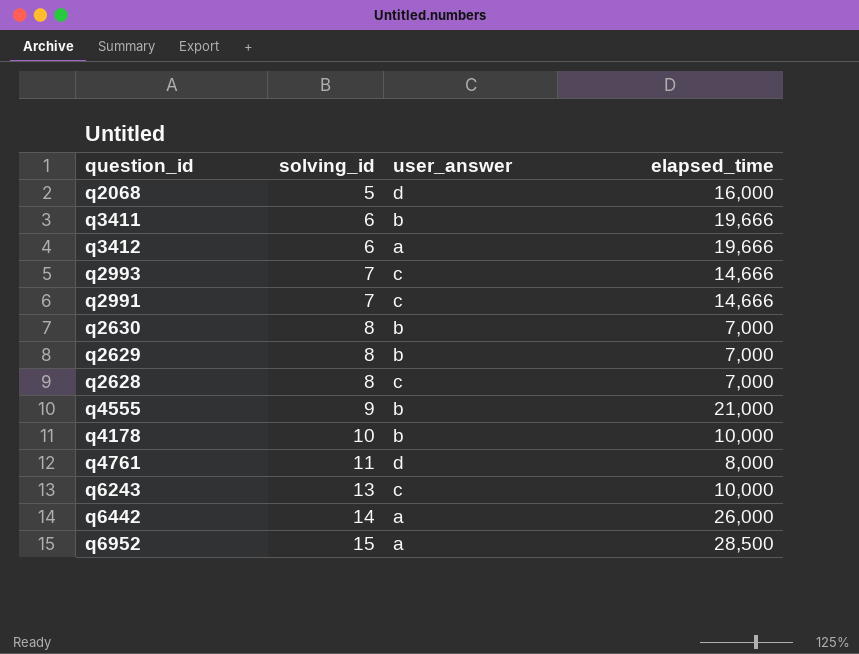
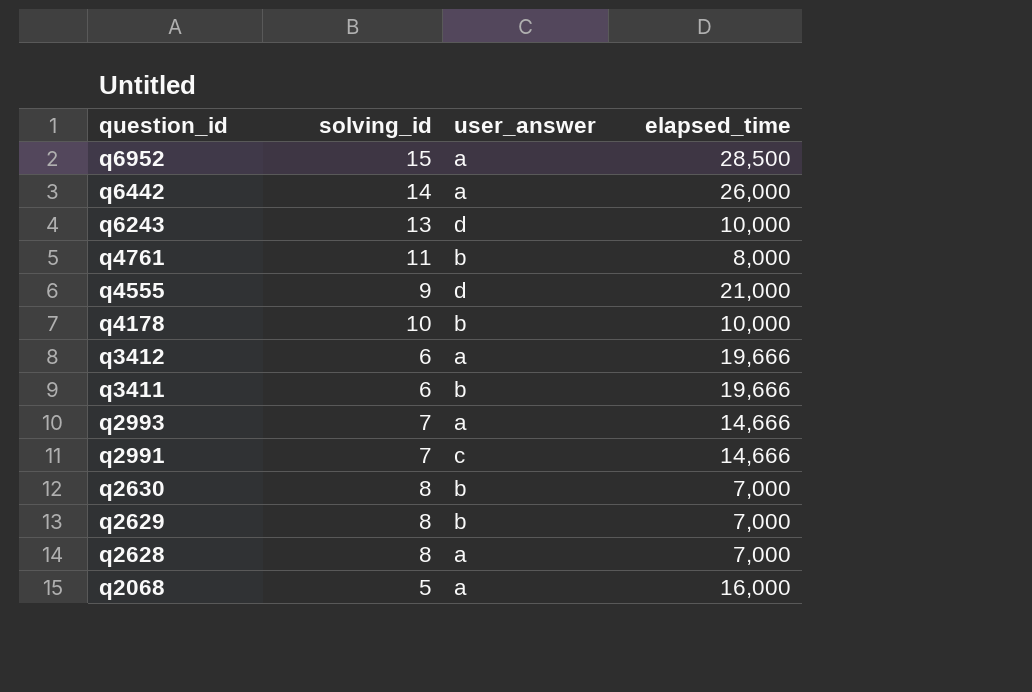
row order: solving_id ascending -> question_id descending
q6243 | user_answer: c -> d
q4761 | user_answer: d -> b
q4555 | user_answer: b -> d
q2993 | user_answer: c -> a
q2628 | user_answer: c -> a
q2068 | user_answer: d -> a

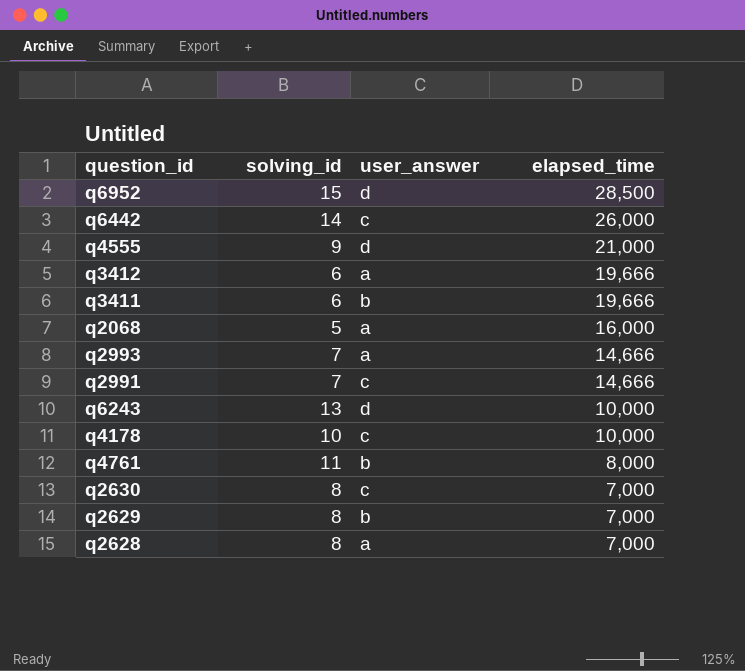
row order: question_id descending -> elapsed_time descending
q6952 | user_answer: a -> d
q6442 | user_answer: a -> c
q4178 | user_answer: b -> c
q2630 | user_answer: b -> c

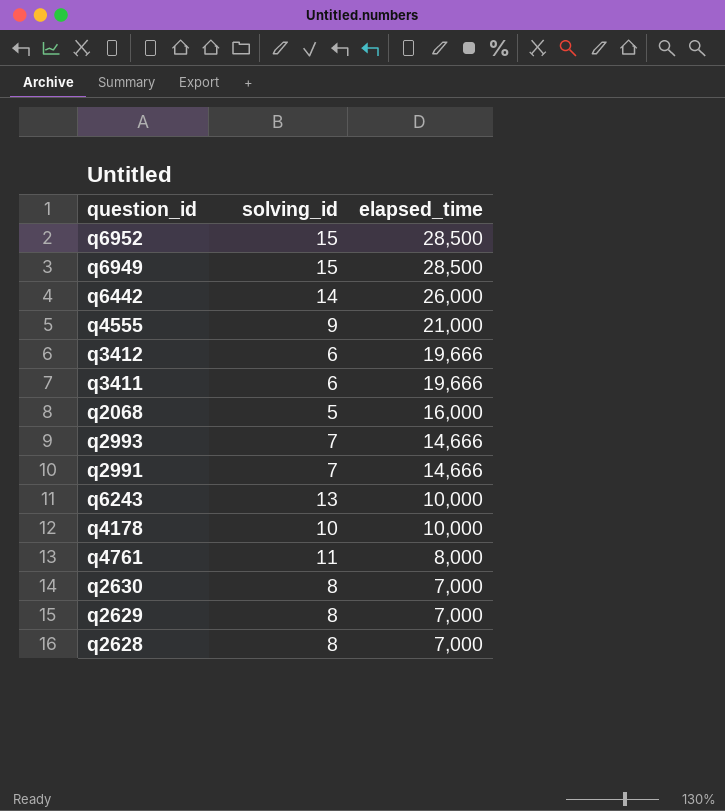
column user_answer | position: 3 -> none
row q6949: none -> 15 | 28,500

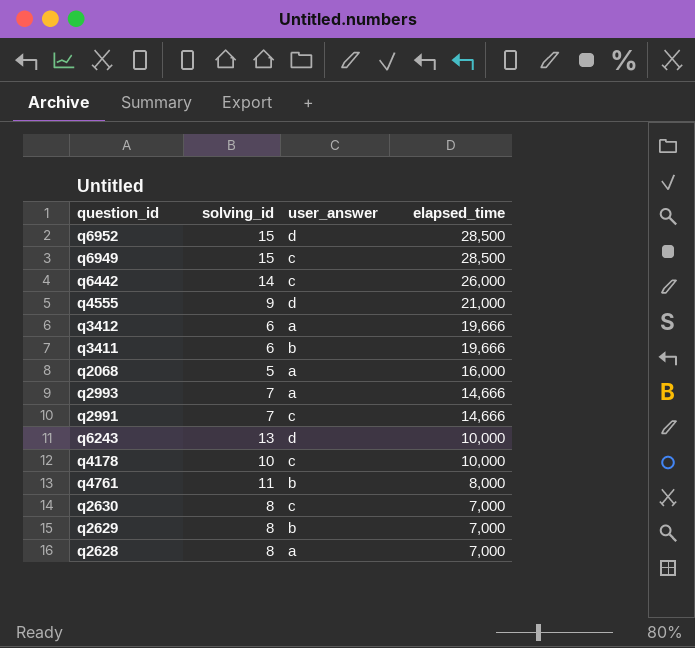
column user_answer | position: none -> 3

